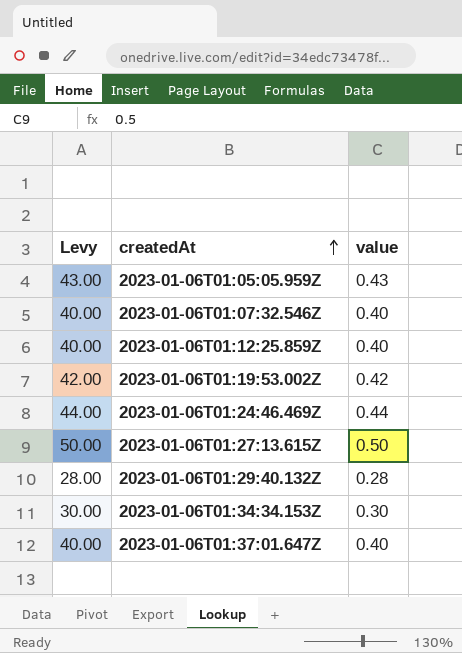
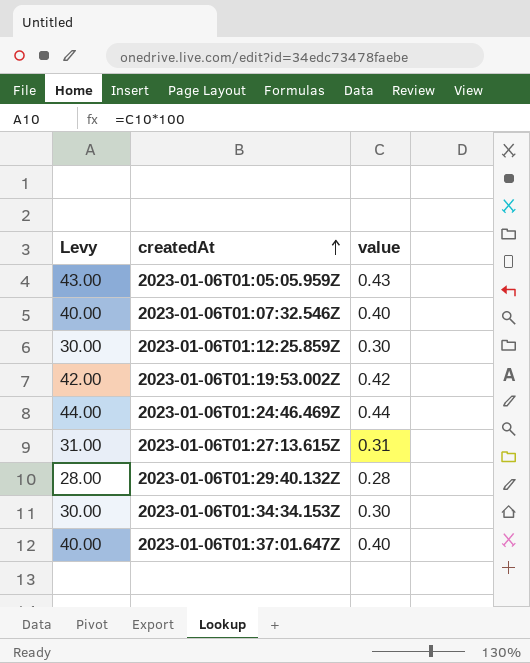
2023-01-06T01:12:25.859Z | Levy: 40.00 -> 30.00
2023-01-06T01:12:25.859Z | value: 0.40 -> 0.30
2023-01-06T01:27:13.615Z | Levy: 50.00 -> 31.00
2023-01-06T01:27:13.615Z | value: 0.50 -> 0.31

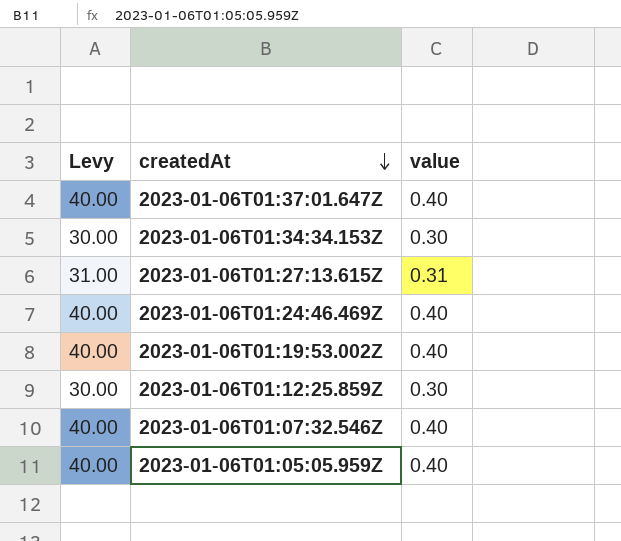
row order: createdAt ascending -> createdAt descending
row 2023-01-06T01:29:40.132Z: 28.00 | 0.28 -> none
2023-01-06T01:24:46.469Z | Levy: 44.00 -> 40.00
2023-01-06T01:24:46.469Z | value: 0.44 -> 0.40
2023-01-06T01:19:53.002Z | Levy: 42.00 -> 40.00
2023-01-06T01:19:53.002Z | value: 0.42 -> 0.40
2023-01-06T01:05:05.959Z | Levy: 43.00 -> 40.00
2023-01-06T01:05:05.959Z | value: 0.43 -> 0.40

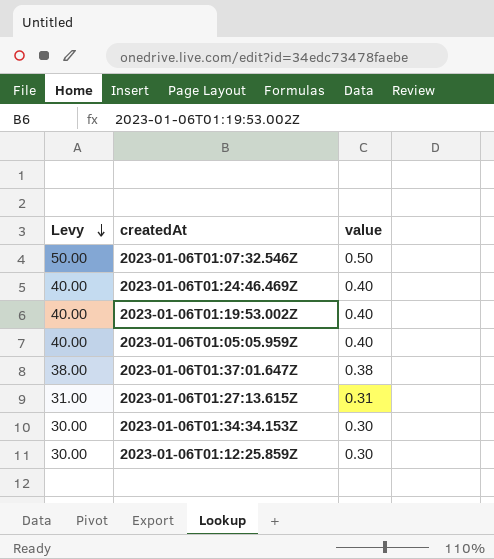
row order: createdAt descending -> Levy descending
2023-01-06T01:07:32.546Z | Levy: 40.00 -> 50.00
2023-01-06T01:07:32.546Z | value: 0.40 -> 0.50
2023-01-06T01:37:01.647Z | Levy: 40.00 -> 38.00
2023-01-06T01:37:01.647Z | value: 0.40 -> 0.38

